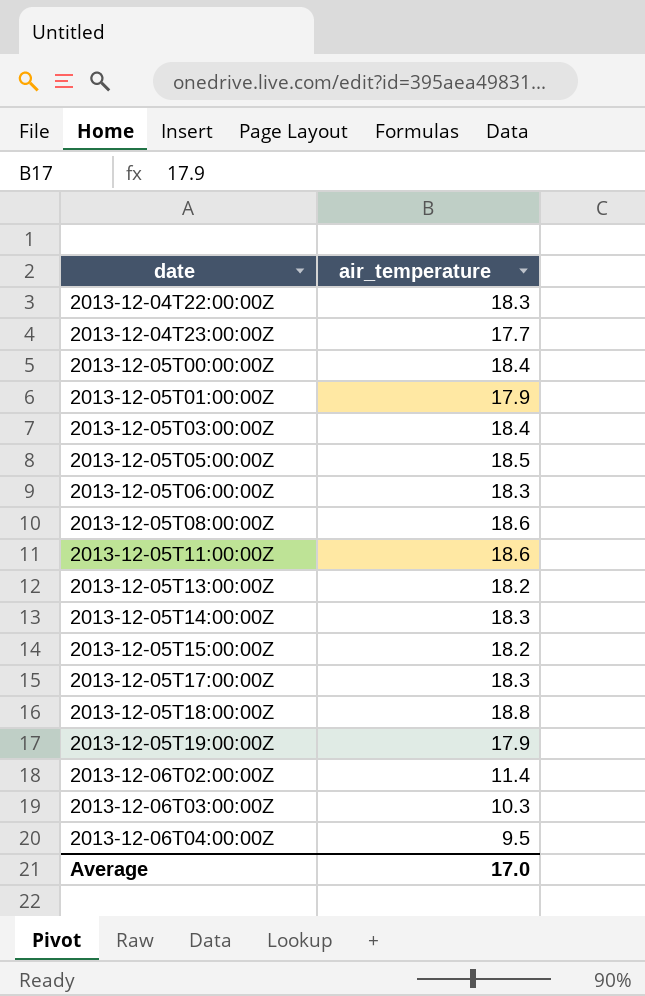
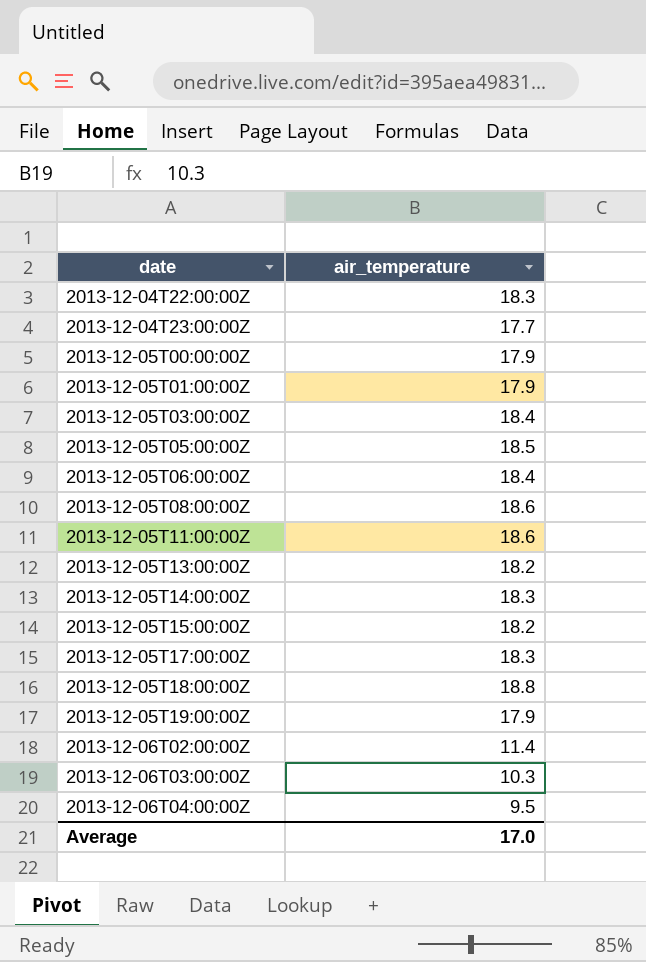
2013-12-05T00:00:00Z | air_temperature: 18.4 -> 17.9
2013-12-05T06:00:00Z | air_temperature: 18.3 -> 18.4

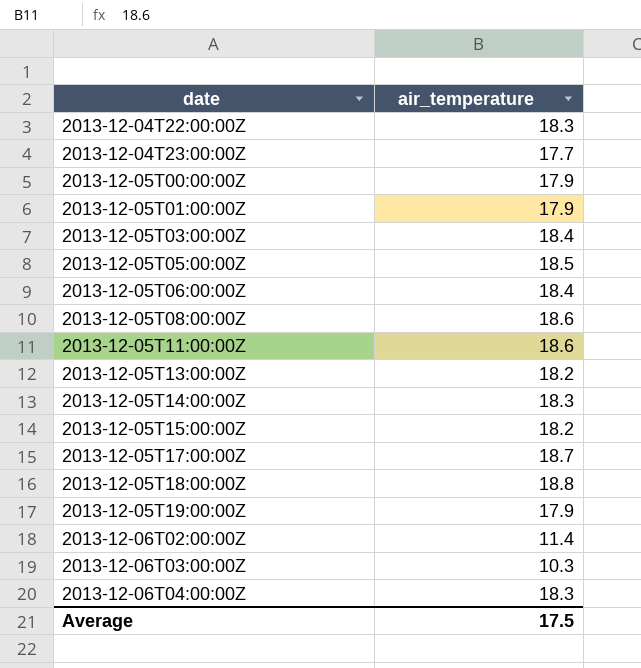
2013-12-05T17:00:00Z | air_temperature: 18.3 -> 18.7
2013-12-06T04:00:00Z | air_temperature: 9.5 -> 18.3
Average | air_temperature: 17.0 -> 17.5

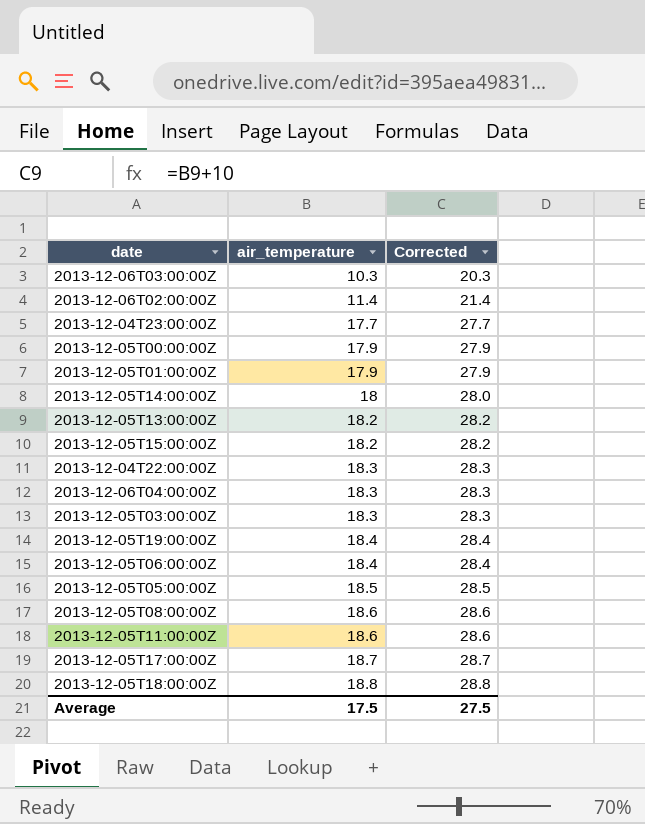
row order: date ascending -> air_temperature ascending
column Corrected | formula: none -> [air_temperature] + 10
2013-12-05T14:00:00Z | air_temperature: 18.3 -> 18
2013-12-05T03:00:00Z | air_temperature: 18.4 -> 18.3
2013-12-05T19:00:00Z | air_temperature: 17.9 -> 18.4

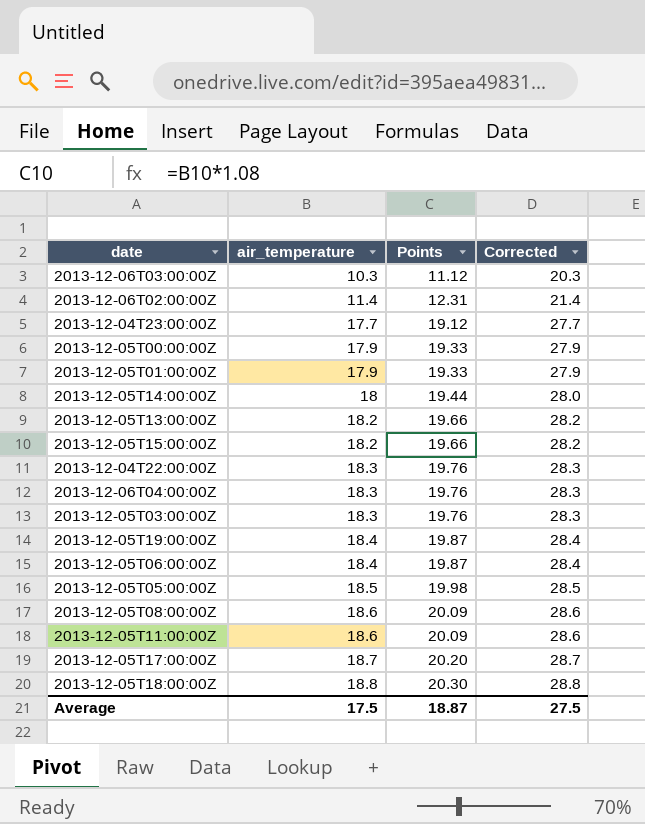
column Points | formula: none -> [air_temperature] * 1.08

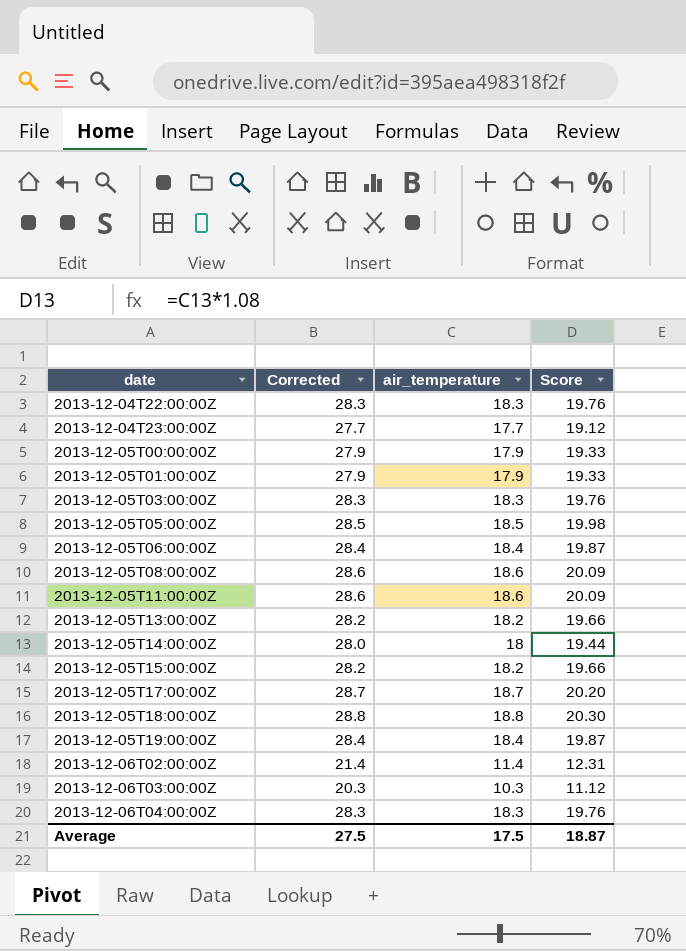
row order: air_temperature ascending -> date ascending
column Corrected | position: 4 -> 2
column name: Points -> Score

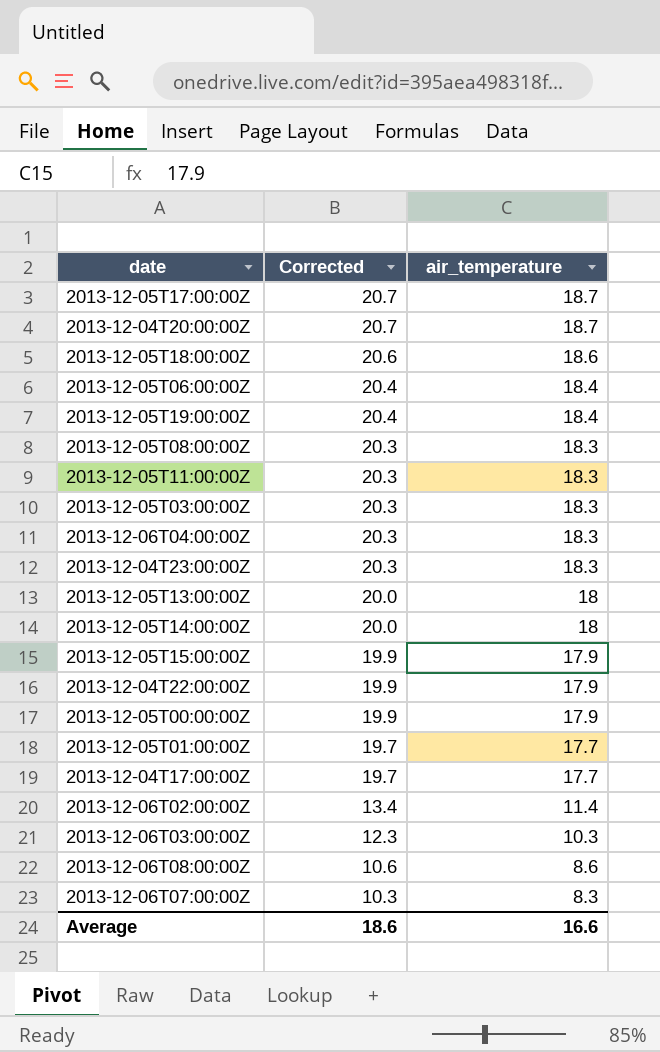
row order: date ascending -> Corrected descending
column Score | formula: [air_temperature] * 1.08 -> none
column Corrected | formula: [air_temperature] + 10 -> [air_temperature] + 2
row 2013-12-05T05:00:00Z: 28.5 | 18.5 | 19.98 -> none
row 2013-12-04T20:00:00Z: none -> 20.7 | 18.7
2013-12-05T18:00:00Z | air_temperature: 18.8 -> 18.6
2013-12-05T08:00:00Z | air_temperature: 18.6 -> 18.3
2013-12-05T11:00:00Z | air_temperature: 18.6 -> 18.3
2013-12-04T23:00:00Z | air_temperature: 17.7 -> 18.3
2013-12-05T13:00:00Z | air_temperature: 18.2 -> 18
2013-12-05T15:00:00Z | air_temperature: 18.2 -> 17.9
2013-12-04T22:00:00Z | air_temperature: 18.3 -> 17.9
2013-12-05T01:00:00Z | air_temperature: 17.9 -> 17.7
row 2013-12-04T17:00:00Z: none -> 19.7 | 17.7
row 2013-12-06T08:00:00Z: none -> 10.6 | 8.6
row 2013-12-06T07:00:00Z: none -> 10.3 | 8.3
Average | Corrected: 27.5 -> 18.6
Average | air_temperature: 17.5 -> 16.6

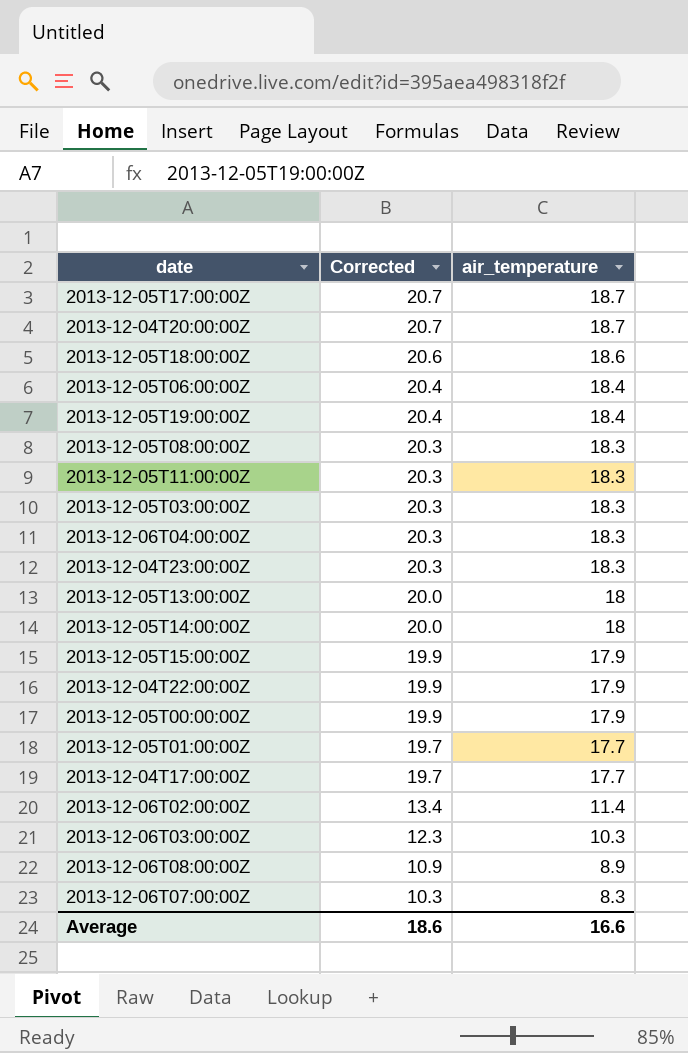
2013-12-06T08:00:00Z | Corrected: 10.6 -> 10.9
2013-12-06T08:00:00Z | air_temperature: 8.6 -> 8.9

